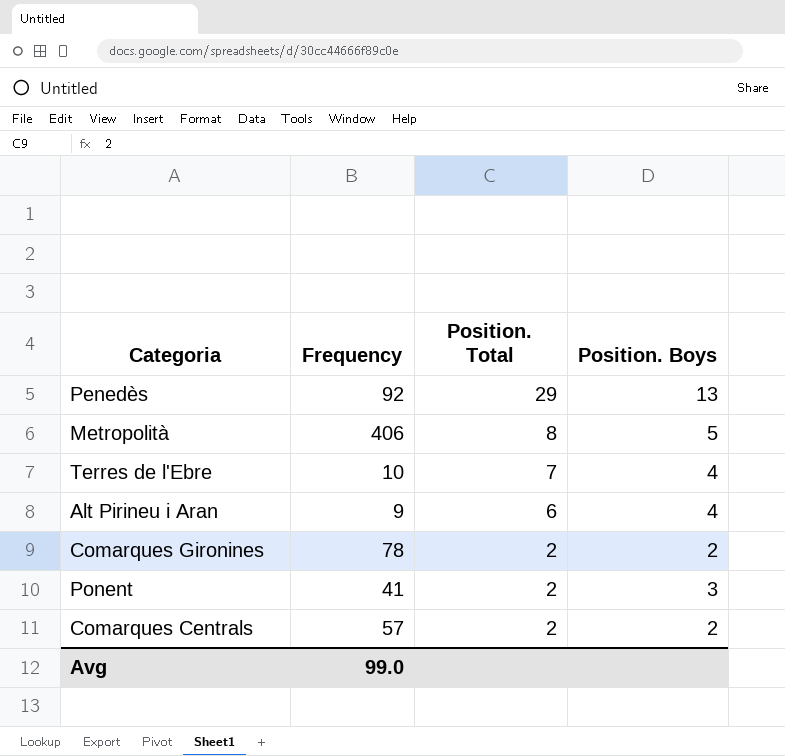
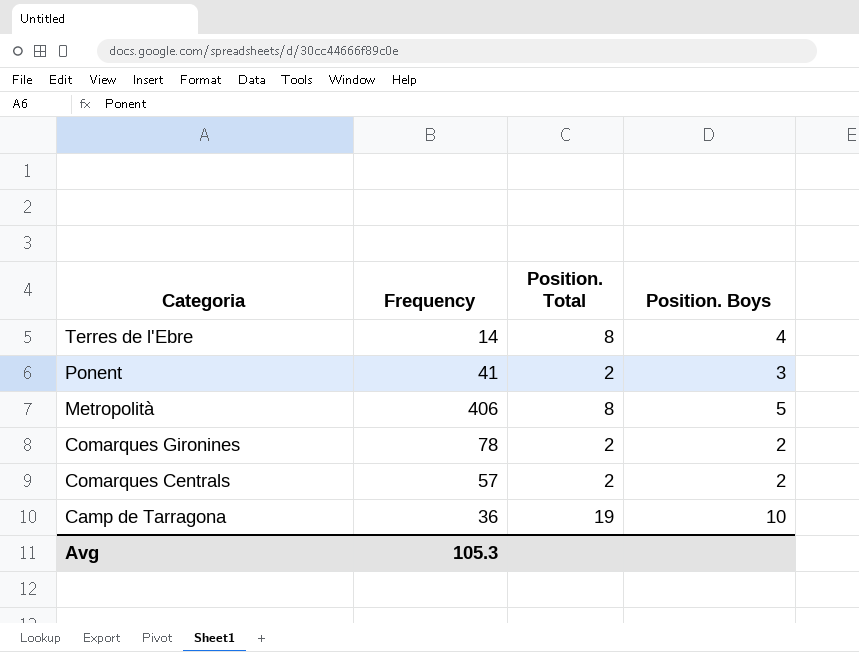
row order: Position. Total descending -> Categoria descending
row Penedès: 92 | 29 | 13 -> none
row Alt Pirineu i Aran: 9 | 6 | 4 -> none
Terres de l'Ebre | Frequency: 10 -> 14
Terres de l'Ebre | Position. Total: 7 -> 8
row Camp de Tarragona: none -> 36 | 19 | 10
Avg | Frequency: 99.0 -> 105.3

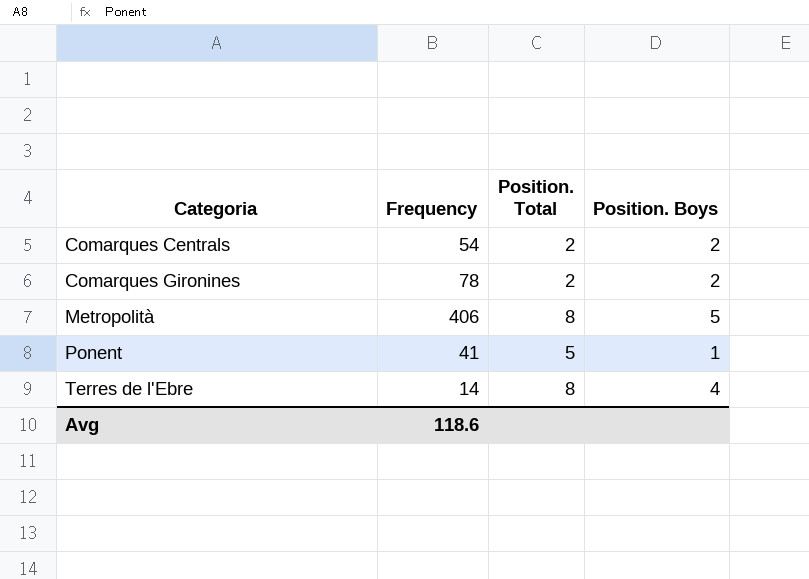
row order: Categoria descending -> Categoria ascending
row Camp de Tarragona: 36 | 19 | 10 -> none
Comarques Centrals | Frequency: 57 -> 54
Ponent | Position. Total: 2 -> 5
Ponent | Position. Boys: 3 -> 1
Avg | Frequency: 105.3 -> 118.6

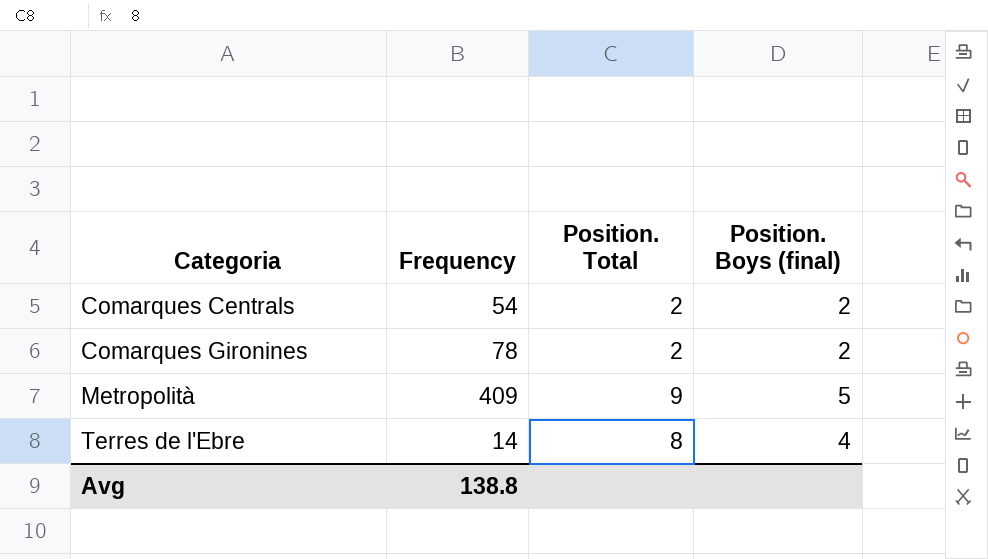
column name: Position. Boys -> Position. Boys (final)
row Ponent: 41 | 5 | 1 -> none
Metropolità | Frequency: 406 -> 409
Metropolità | Position. Total: 8 -> 9
Avg | Frequency: 118.6 -> 138.8

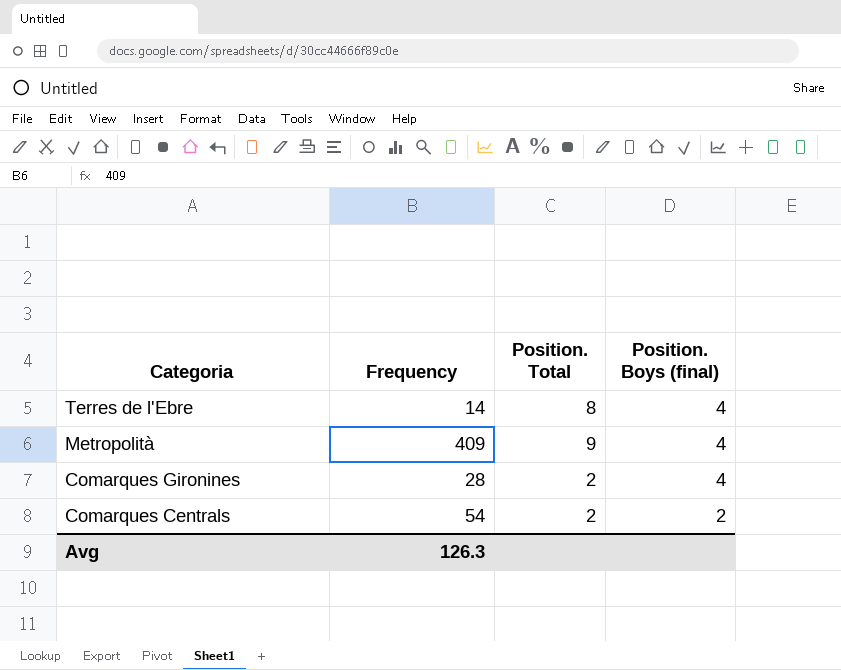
row order: Categoria ascending -> Categoria descending
Metropolità | Position. Boys (final): 5 -> 4
Comarques Gironines | Frequency: 78 -> 28
Comarques Gironines | Position. Boys (final): 2 -> 4
Avg | Frequency: 138.8 -> 126.3

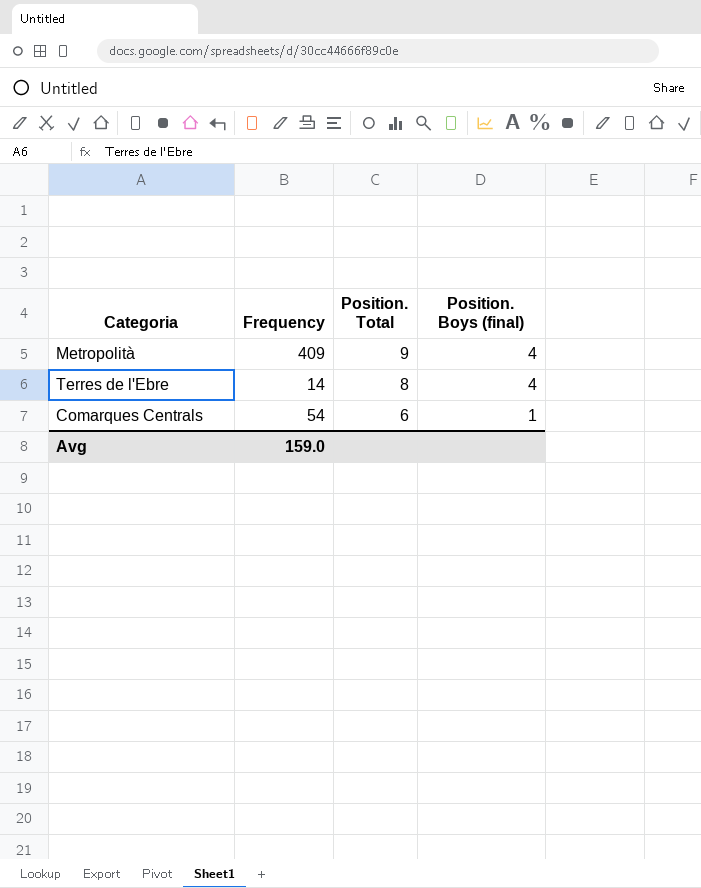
row order: Categoria descending -> Position. Total descending
row Comarques Gironines: 28 | 2 | 4 -> none
Comarques Centrals | Position. Total: 2 -> 6
Comarques Centrals | Position. Boys (final): 2 -> 1
Avg | Frequency: 126.3 -> 159.0

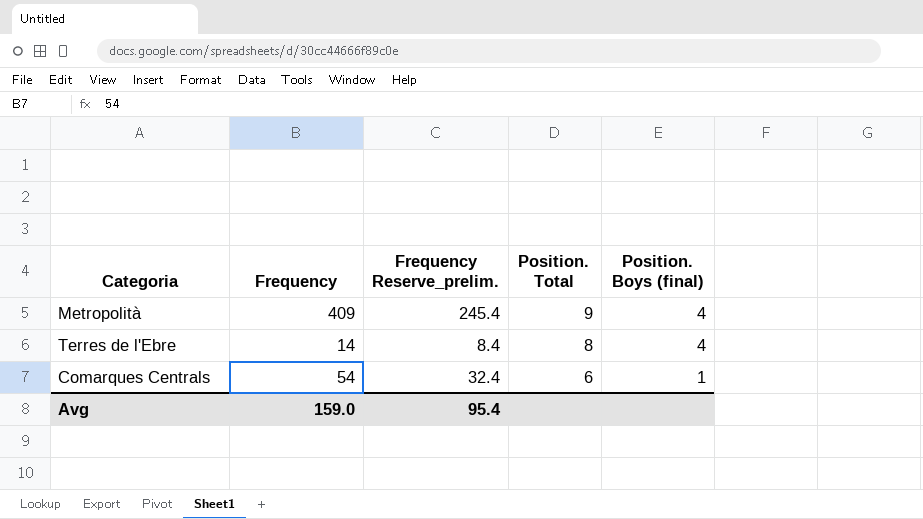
column Frequency Reserve_prelim. | formula: none -> [Frequency] * 0.6

